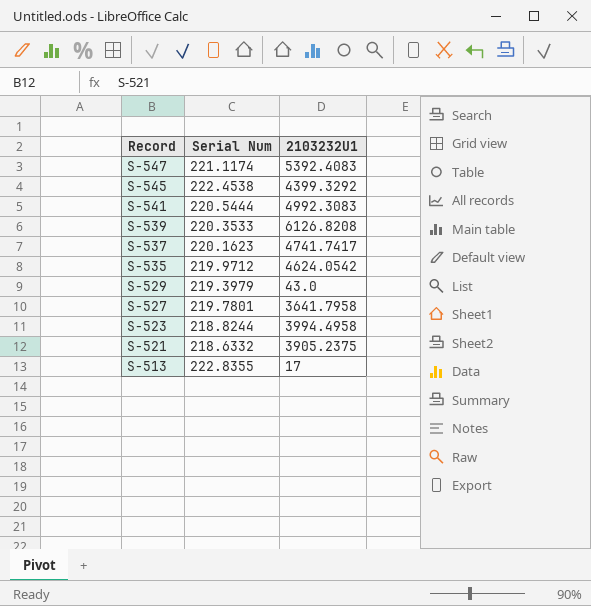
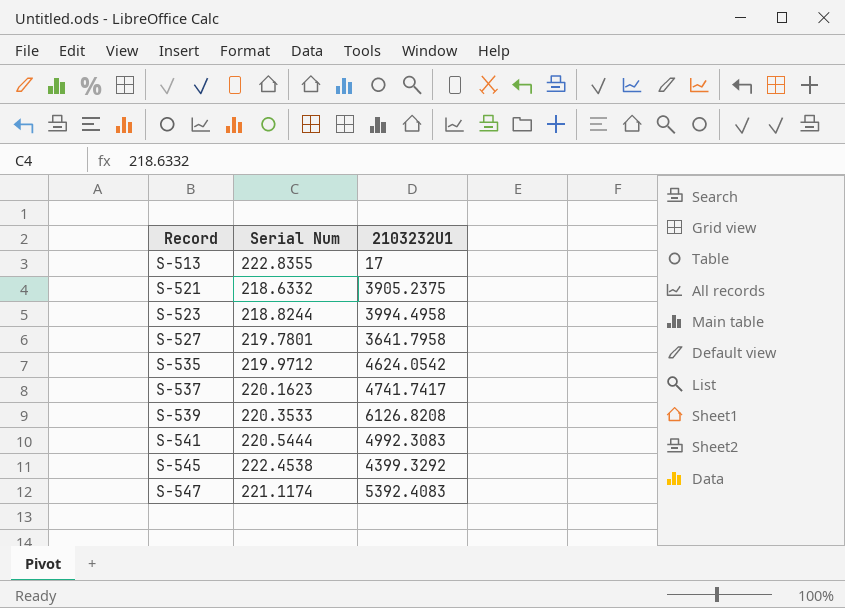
row order: Record descending -> Record ascending
row S-529: 219.3979 | 43.0 -> none

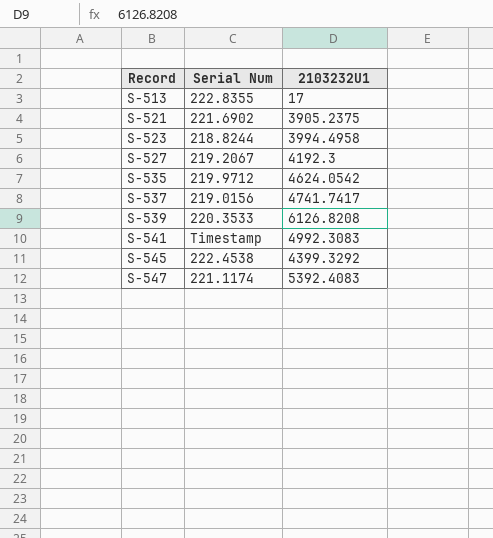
S-521 | Serial Num: 218.6332 -> 221.6902
S-527 | Serial Num: 219.7801 -> 219.2067
S-527 | 2103232U1: 3641.7958 -> 4192.3
S-537 | Serial Num: 220.1623 -> 219.0156
S-541 | Serial Num: 220.5444 -> Timestamp

